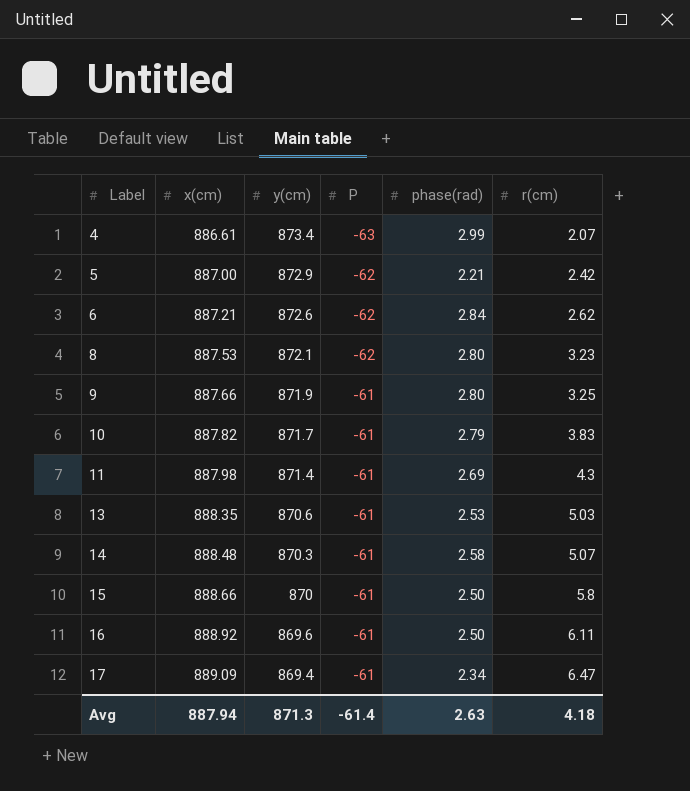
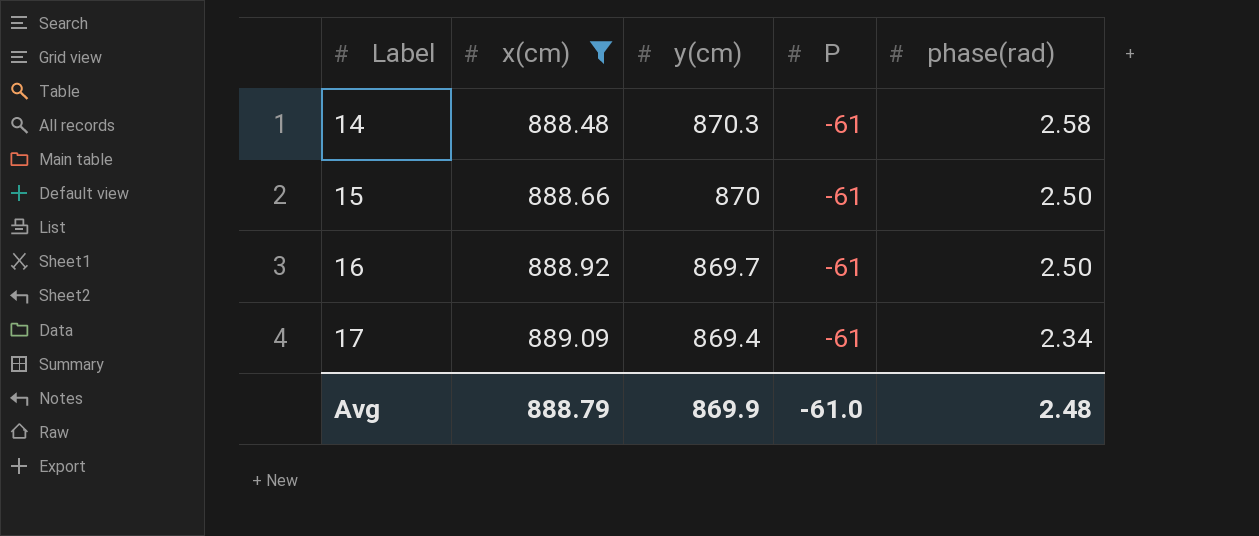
filter: none -> x(cm) >= 888.48
column r(cm) | position: 6 -> none
16 | y(cm): 869.6 -> 869.7
Avg | x(cm): 887.94 -> 888.79
Avg | y(cm): 871.3 -> 869.9
Avg | P: -61.4 -> -61.0
Avg | phase(rad): 2.63 -> 2.48

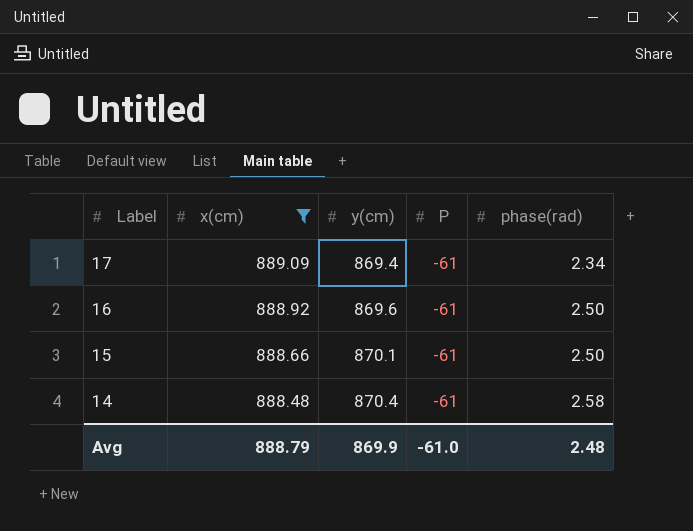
row order: Label ascending -> Label descending
16 | y(cm): 869.7 -> 869.6
15 | y(cm): 870 -> 870.1
14 | y(cm): 870.3 -> 870.4

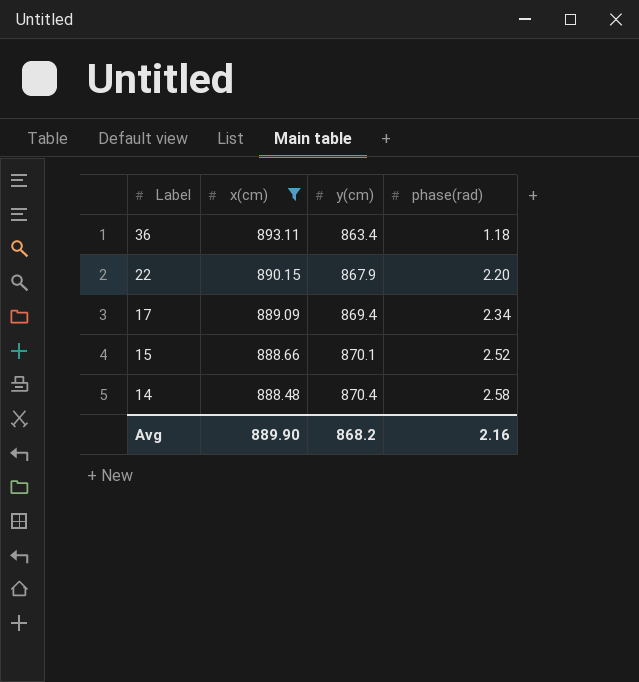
column P | position: 4 -> none
row 16: 888.92 | 869.6 | -61 | 2.50 -> none
row 36: none -> 893.11 | 863.4 | 1.18
row 22: none -> 890.15 | 867.9 | 2.20
15 | phase(rad): 2.50 -> 2.52
Avg | x(cm): 888.79 -> 889.90
Avg | y(cm): 869.9 -> 868.2
Avg | phase(rad): 2.48 -> 2.16

